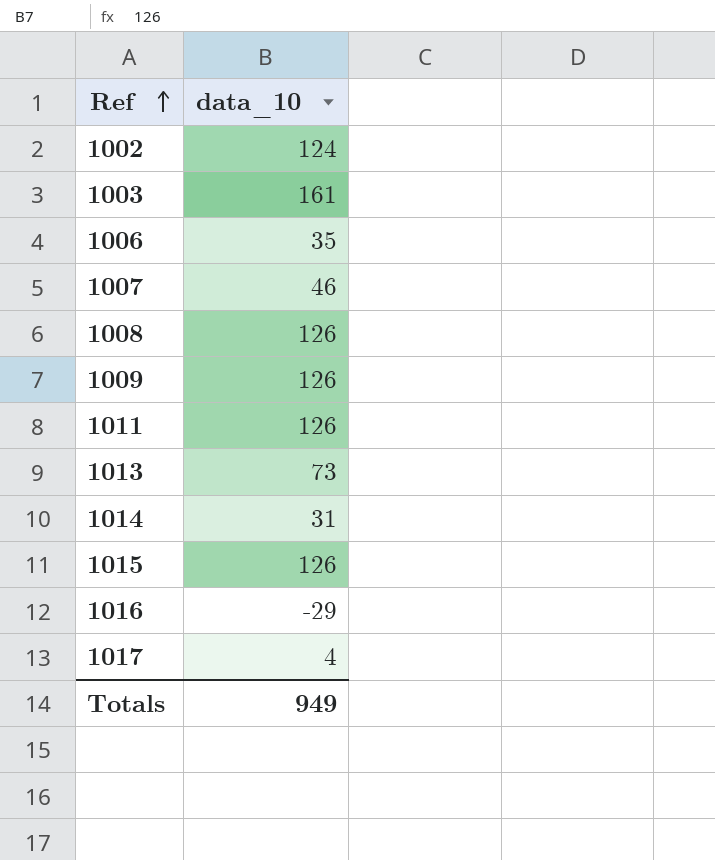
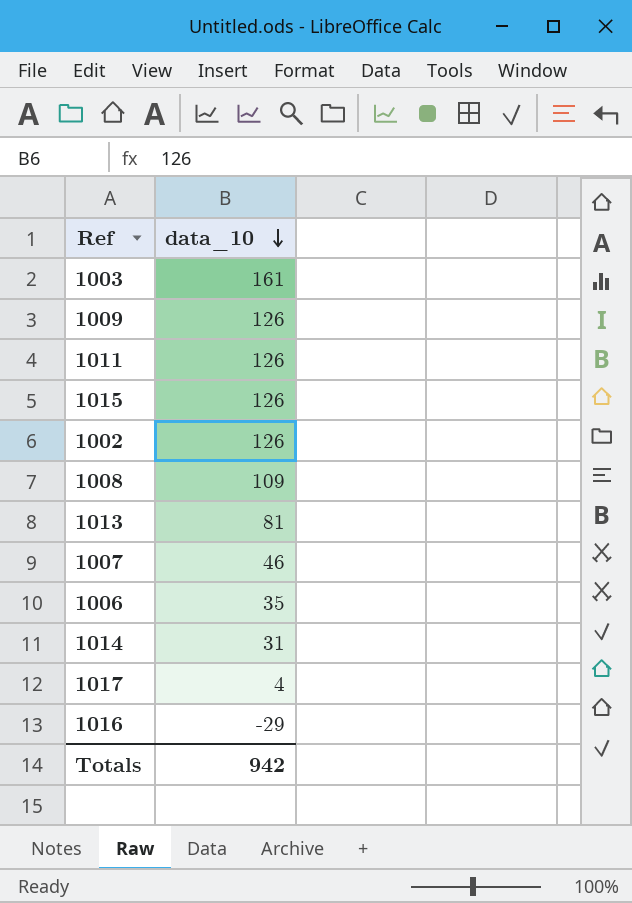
row order: Ref ascending -> data_10 descending
1002 | data_10: 124 -> 126
1008 | data_10: 126 -> 109
1013 | data_10: 73 -> 81
Totals | data_10: 949 -> 942

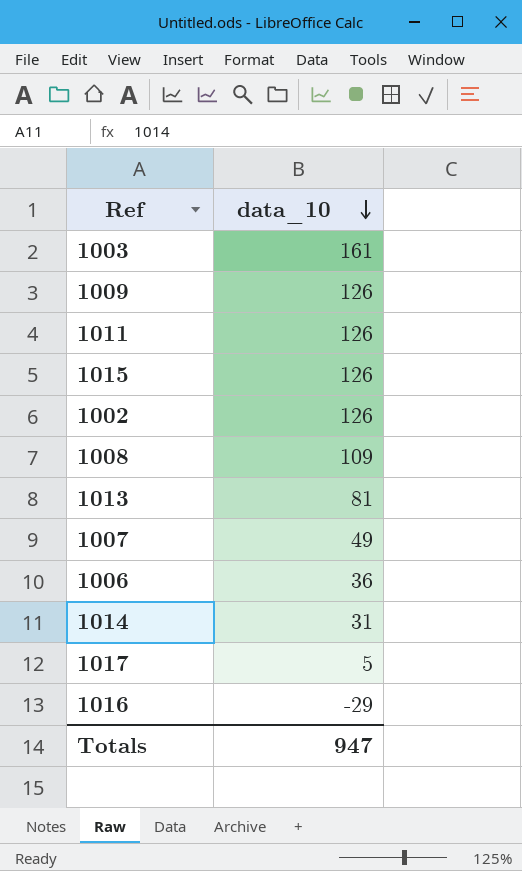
1007 | data_10: 46 -> 49
1006 | data_10: 35 -> 36
1017 | data_10: 4 -> 5
Totals | data_10: 942 -> 947

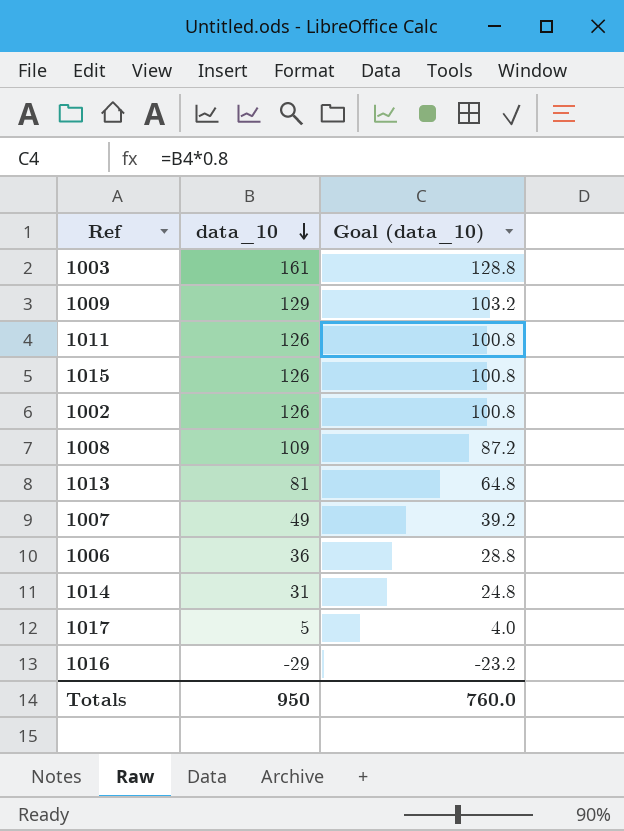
column Goal (data_10) | formula: none -> [data_10] * 0.8
1009 | data_10: 126 -> 129
Totals | data_10: 947 -> 950

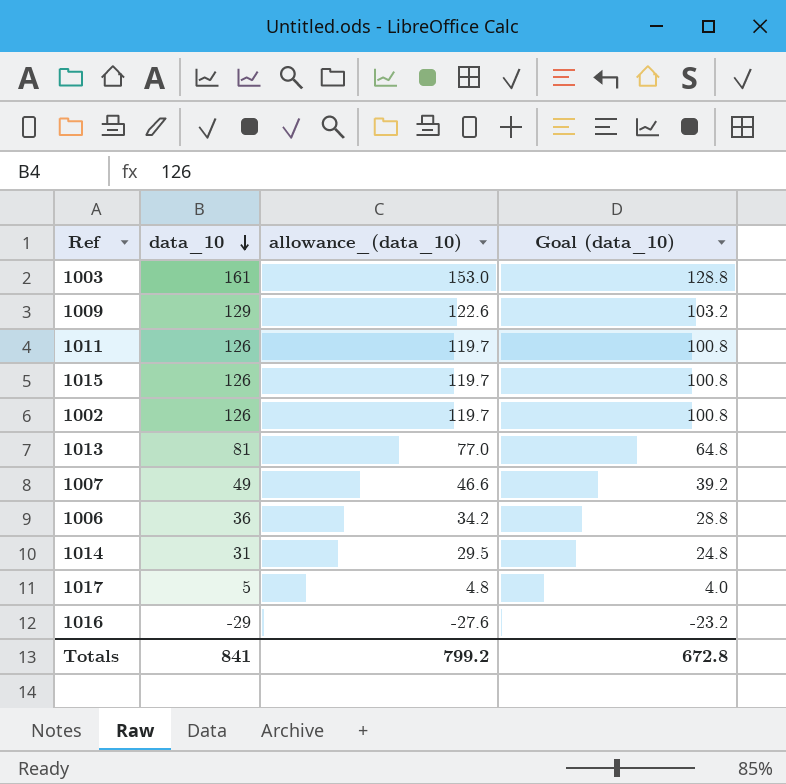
column allowance_(data_10) | formula: none -> [data_10] * 0.95
row 1008: 109 | 87.2 -> none
Totals | data_10: 950 -> 841
Totals | Goal (data_10): 760.0 -> 672.8

